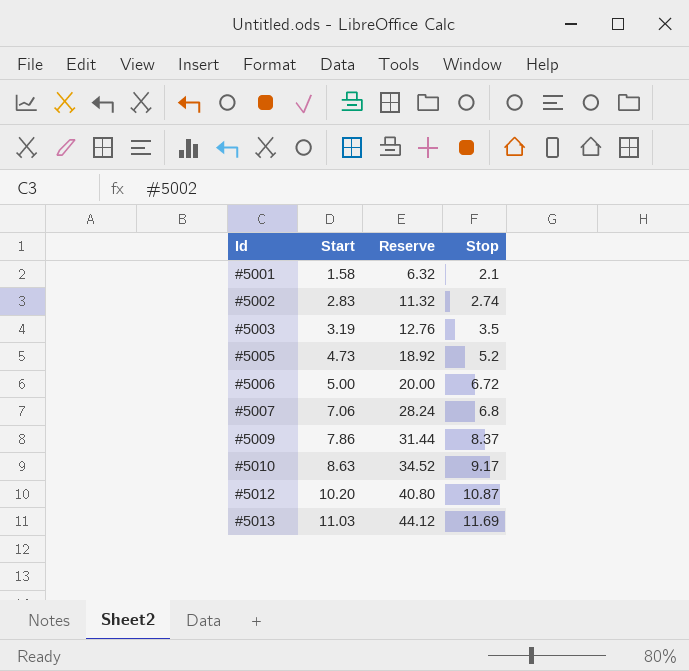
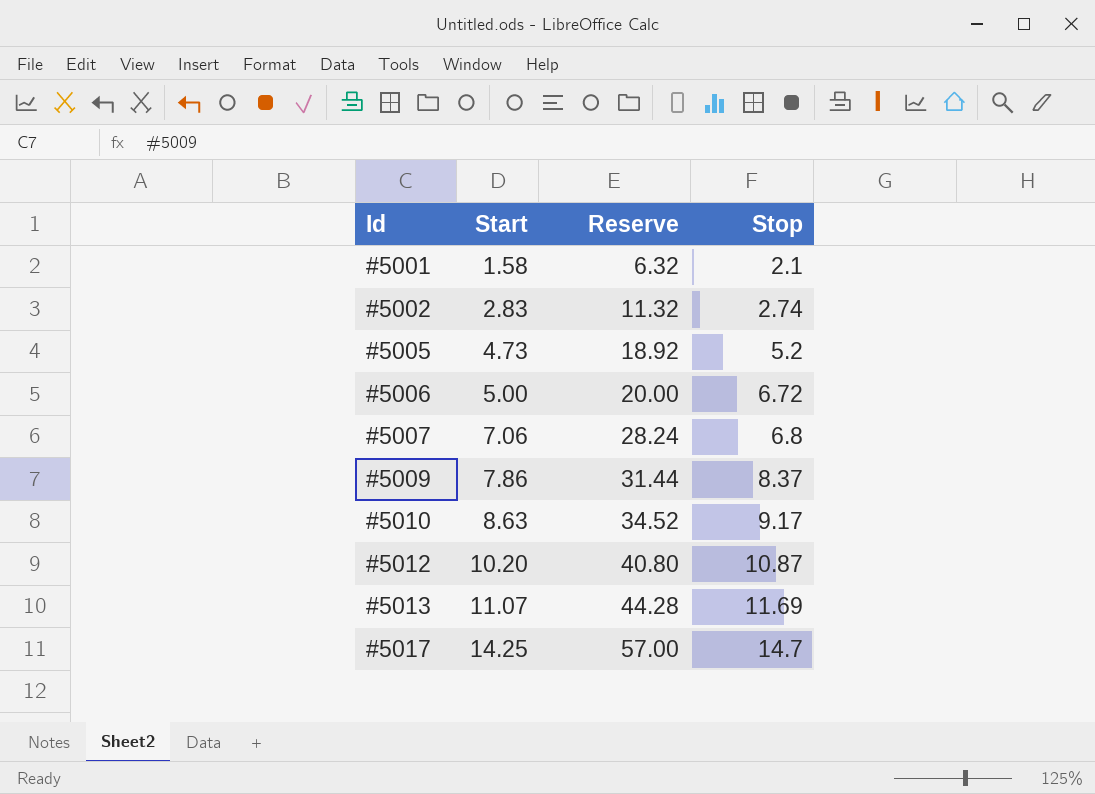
row #5003: 3.19 | 12.76 | 3.5 -> none
#5013 | Start: 11.03 -> 11.07
#5013 | Reserve: 44.12 -> 44.28
row #5017: none -> 14.25 | 57.00 | 14.7

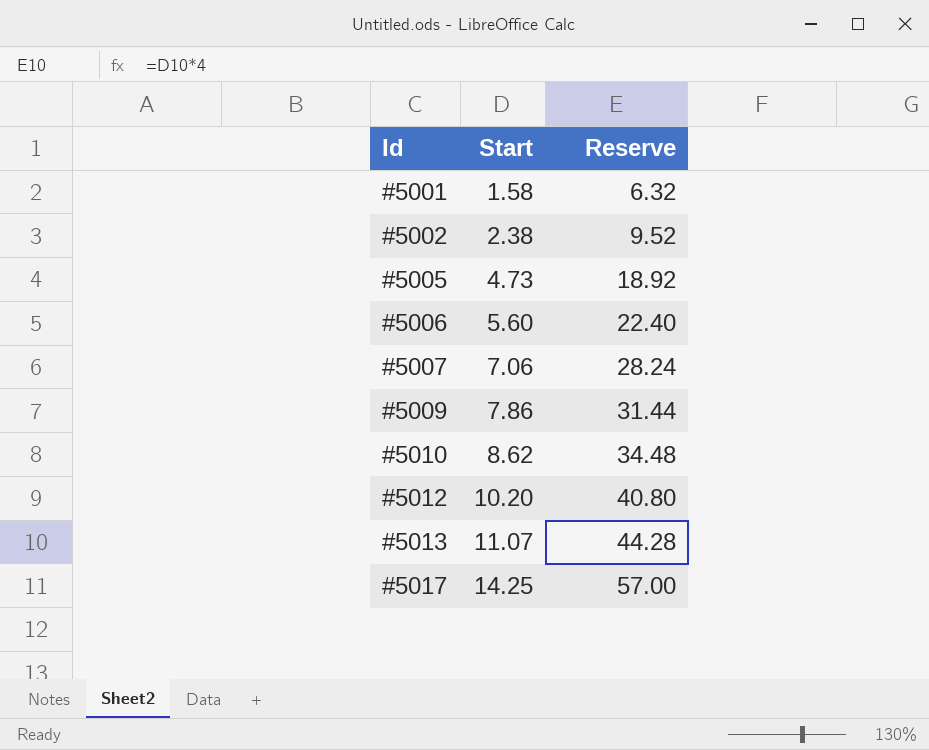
column Stop | position: 4 -> none
#5002 | Start: 2.83 -> 2.38
#5002 | Reserve: 11.32 -> 9.52
#5006 | Start: 5.00 -> 5.60
#5006 | Reserve: 20.00 -> 22.40
#5010 | Start: 8.63 -> 8.62
#5010 | Reserve: 34.52 -> 34.48

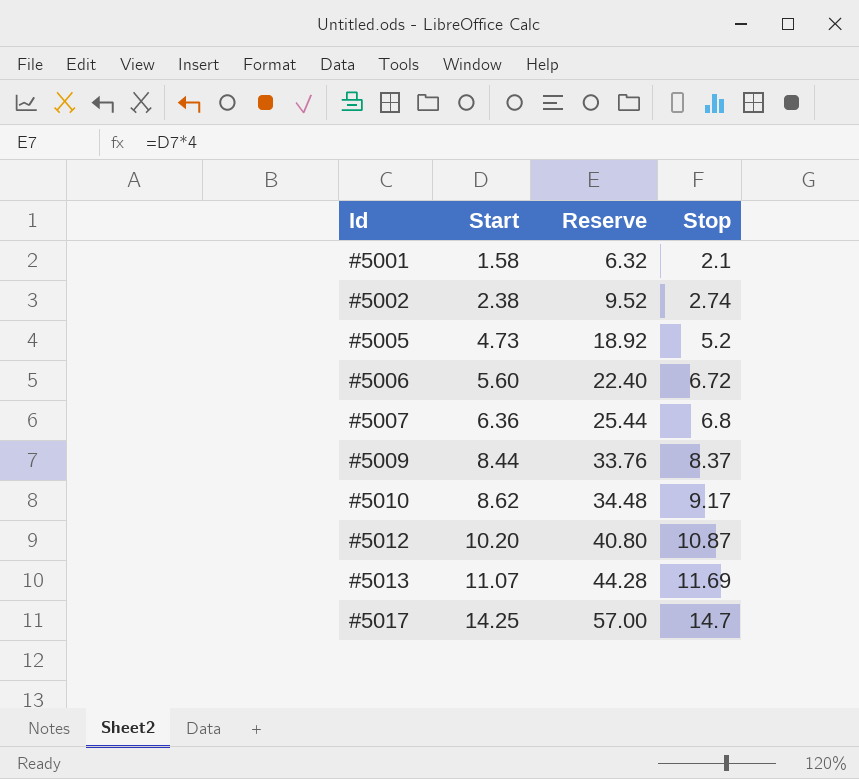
column Stop | position: none -> 4
#5007 | Start: 7.06 -> 6.36
#5007 | Reserve: 28.24 -> 25.44
#5009 | Start: 7.86 -> 8.44
#5009 | Reserve: 31.44 -> 33.76

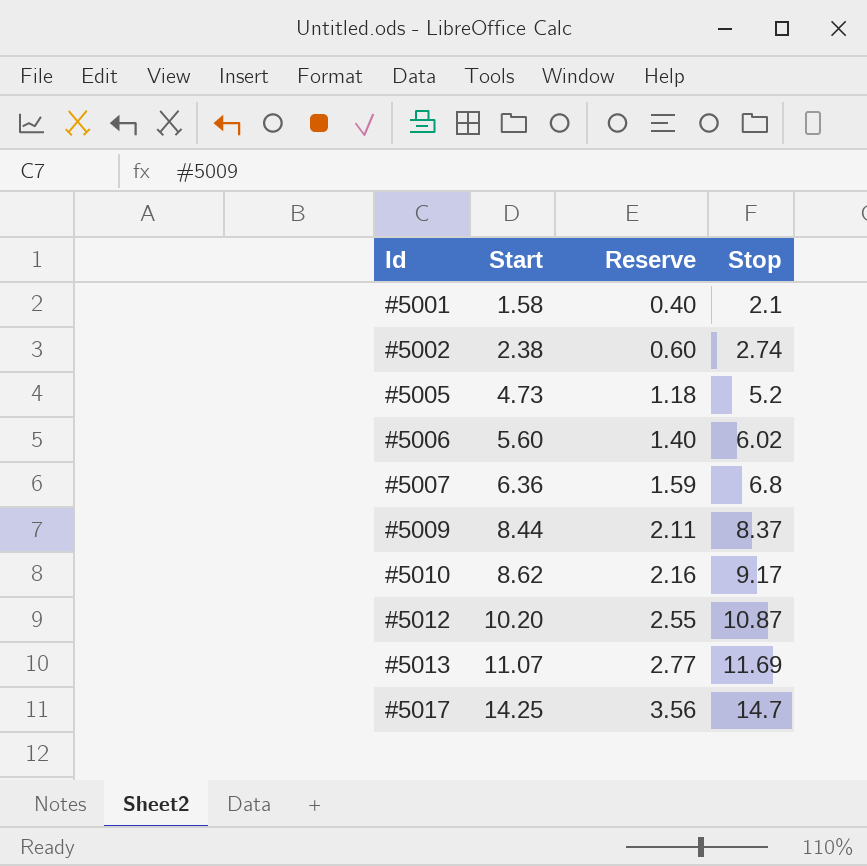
column Reserve | formula: [Start] * 4 -> [Start] * 0.25
#5006 | Stop: 6.72 -> 6.02

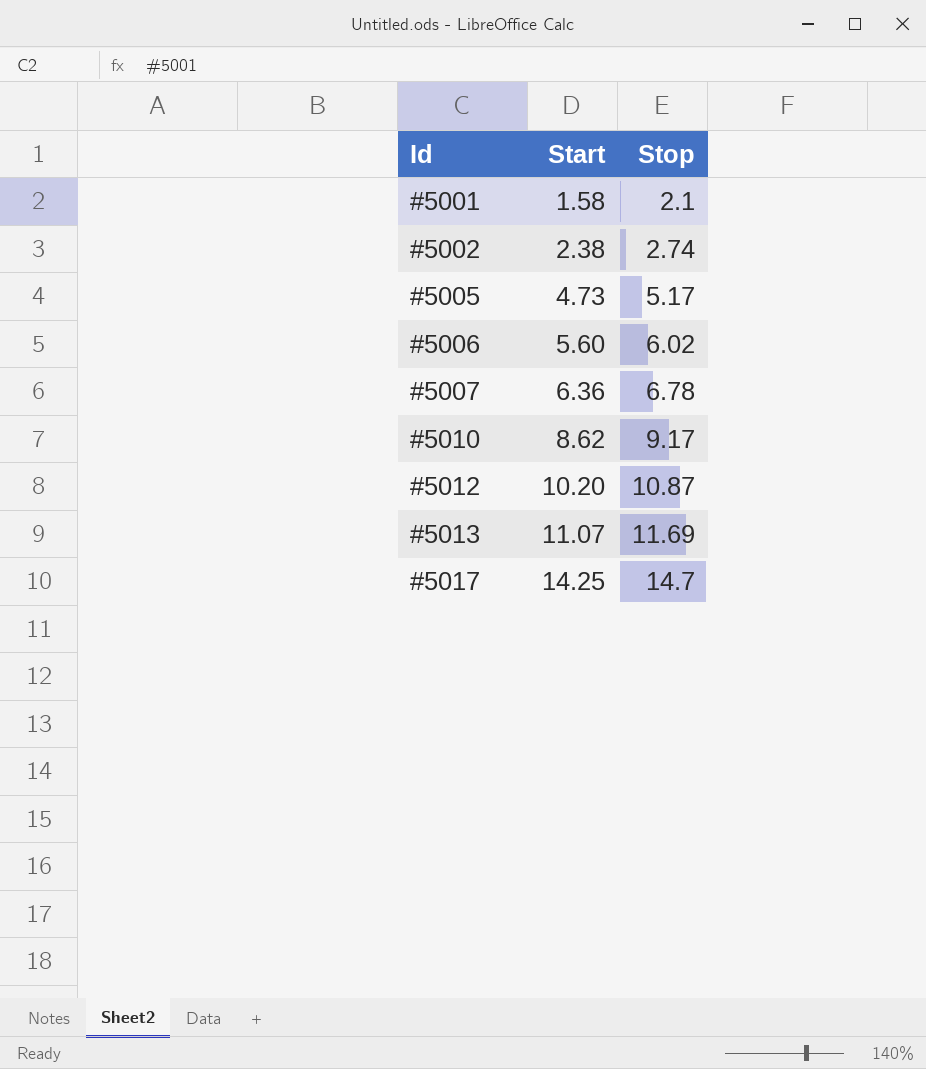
column Reserve | formula: [Start] * 0.25 -> none
row #5009: 8.44 | 2.11 | 8.37 -> none
#5005 | Stop: 5.2 -> 5.17
#5007 | Stop: 6.8 -> 6.78

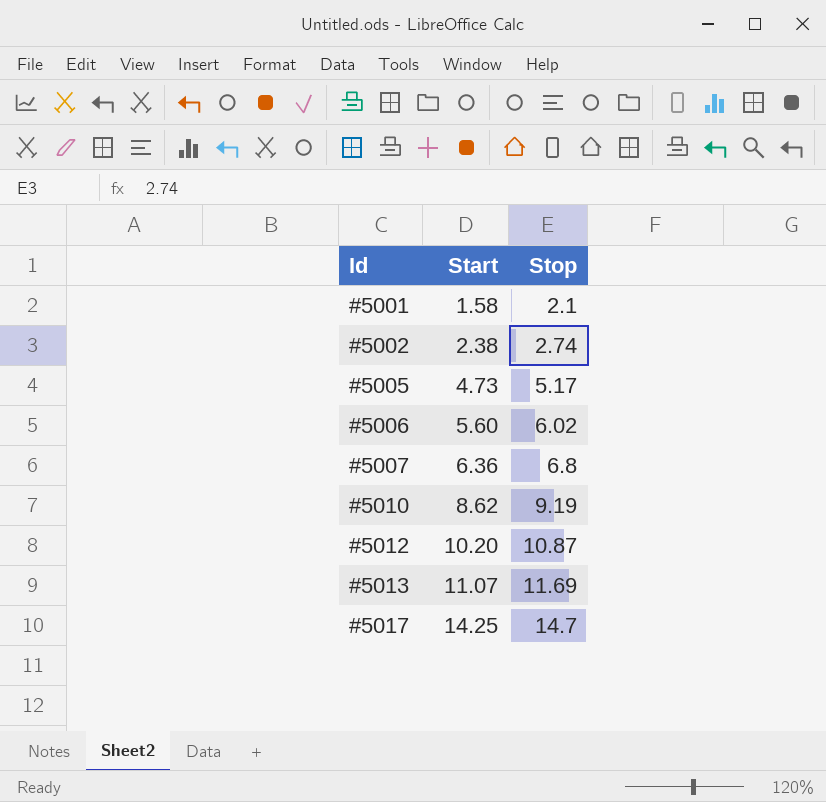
#5007 | Stop: 6.78 -> 6.8
#5010 | Stop: 9.17 -> 9.19

